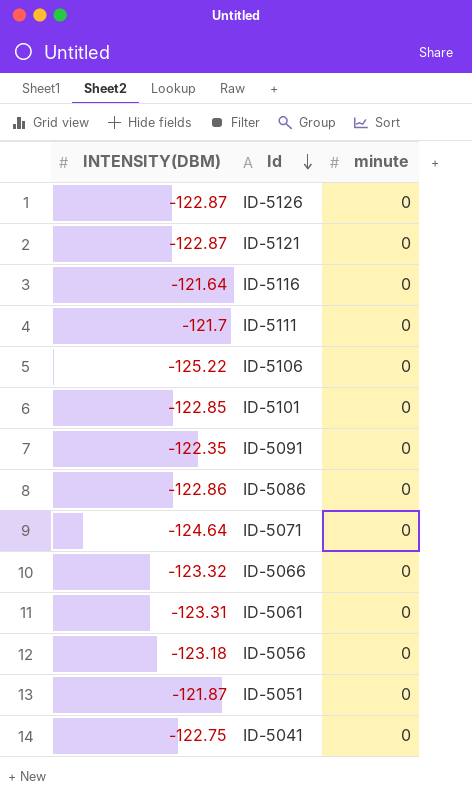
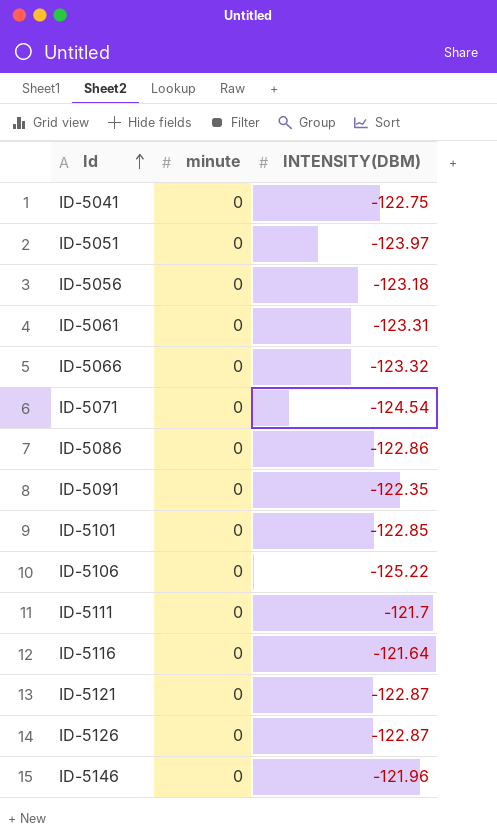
row order: Id descending -> Id ascending
column INTENSITY(DBM) | position: 1 -> 3
ID-5051 | INTENSITY(DBM): -121.87 -> -123.97
ID-5071 | INTENSITY(DBM): -124.64 -> -124.54
row ID-5146: none -> 0 | -121.96

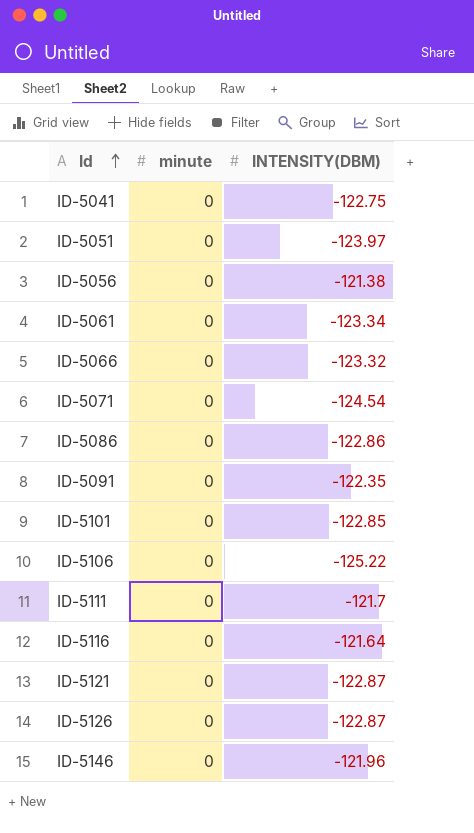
ID-5056 | INTENSITY(DBM): -123.18 -> -121.38
ID-5061 | INTENSITY(DBM): -123.31 -> -123.34

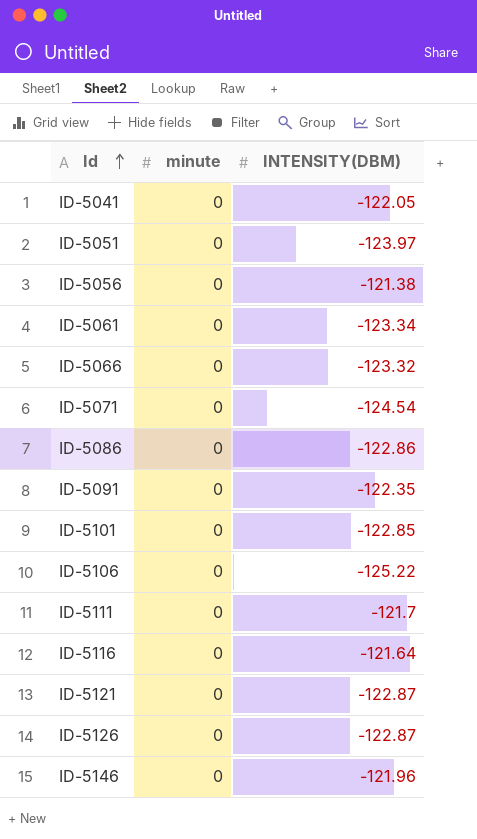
ID-5041 | INTENSITY(DBM): -122.75 -> -122.05

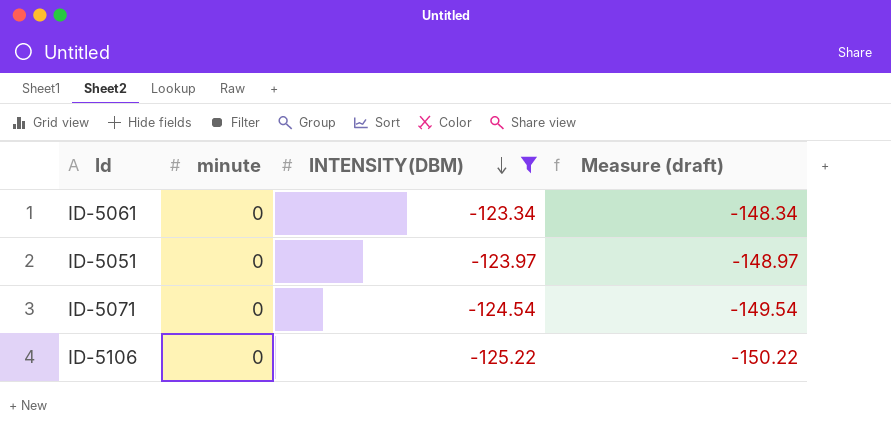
filter: none -> INTENSITY(DBM) <= -123.34
row order: Id ascending -> INTENSITY(DBM) descending
column Measure (draft) | formula: none -> [INTENSITY(DBM)] - 25

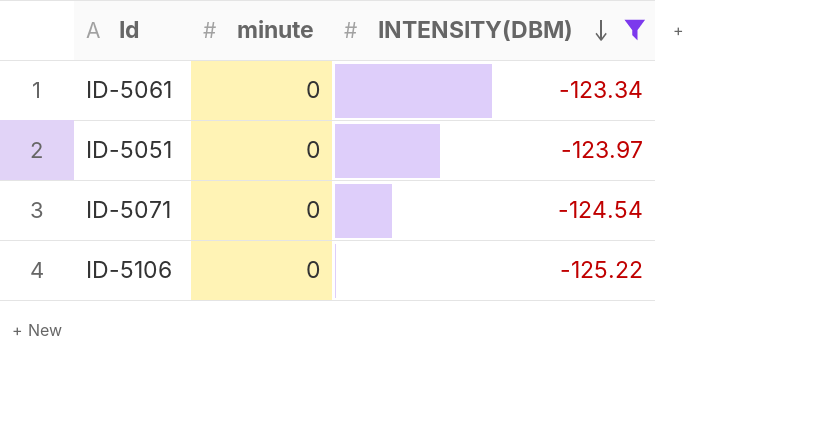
column Measure (draft) | formula: [INTENSITY(DBM)] - 25 -> none

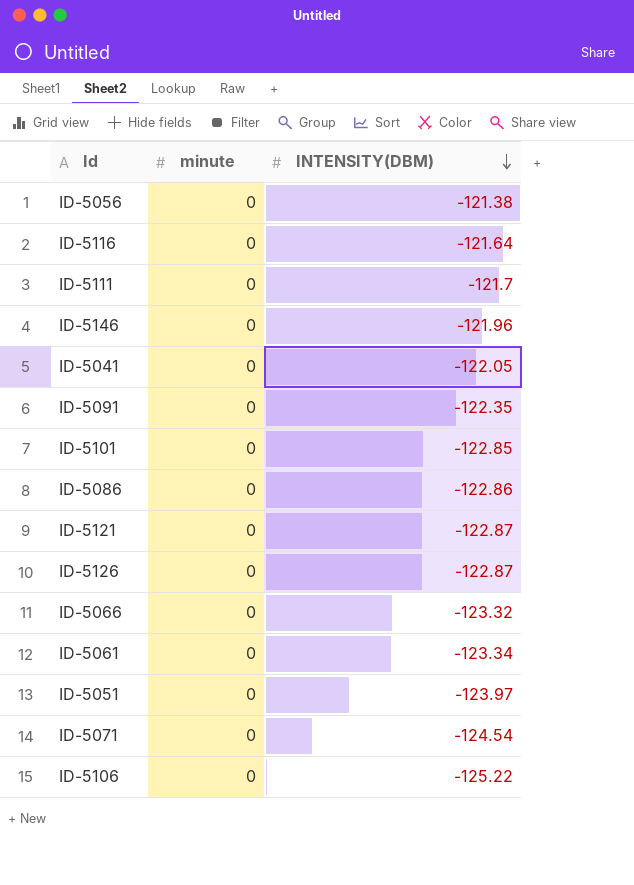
filter: INTENSITY(DBM) <= -123.34 -> none

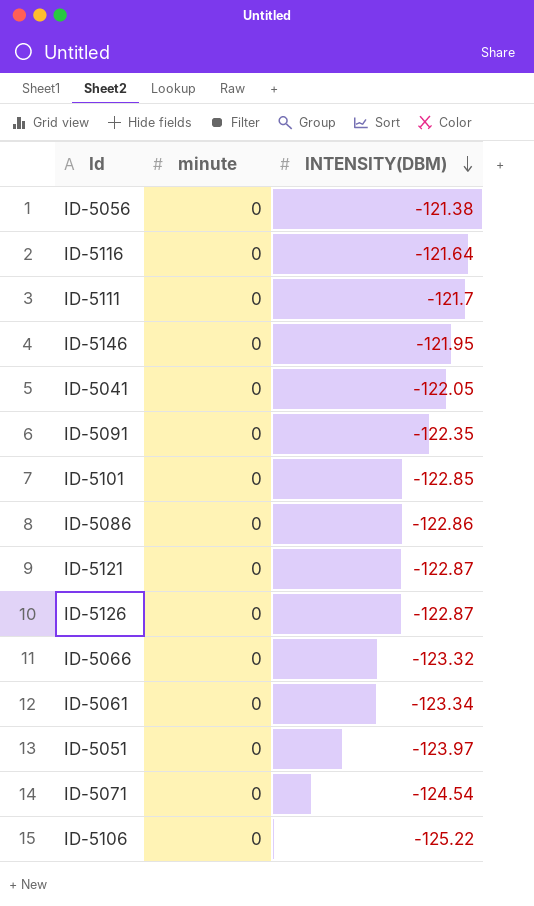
ID-5146 | INTENSITY(DBM): -121.96 -> -121.95

